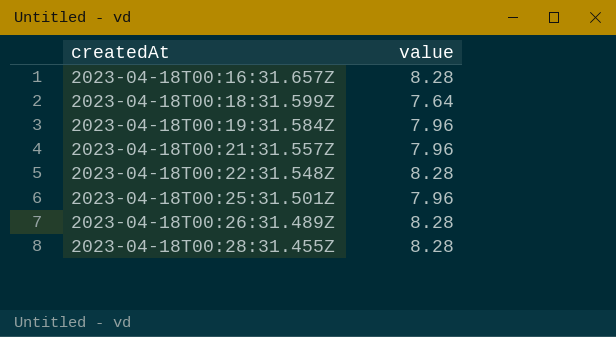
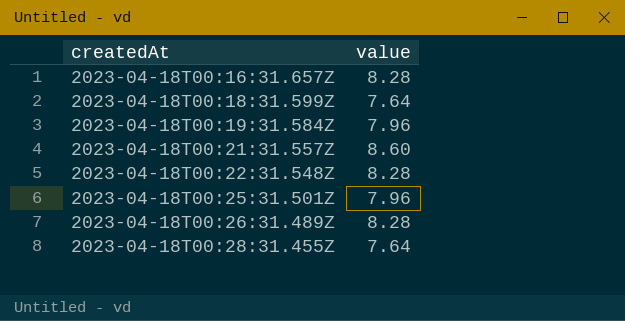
2023-04-18T00:21:31.557Z | value: 7.96 -> 8.60
2023-04-18T00:28:31.455Z | value: 8.28 -> 7.64

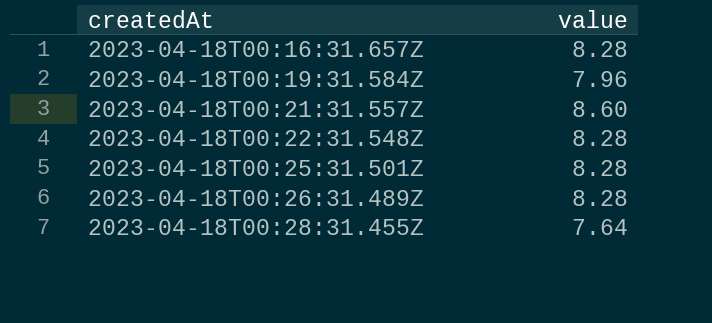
row 2023-04-18T00:18:31.599Z: 7.64 -> none
2023-04-18T00:25:31.501Z | value: 7.96 -> 8.28

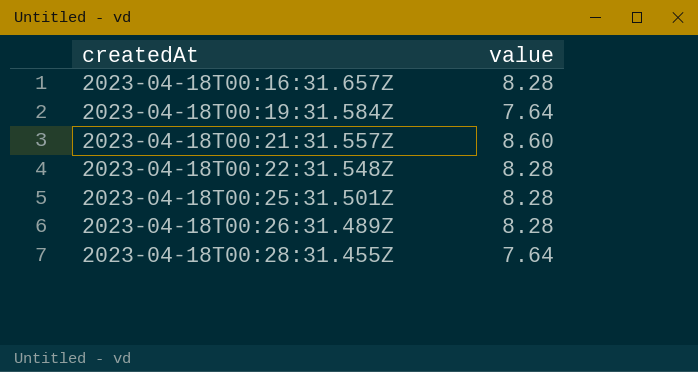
2023-04-18T00:19:31.584Z | value: 7.96 -> 7.64

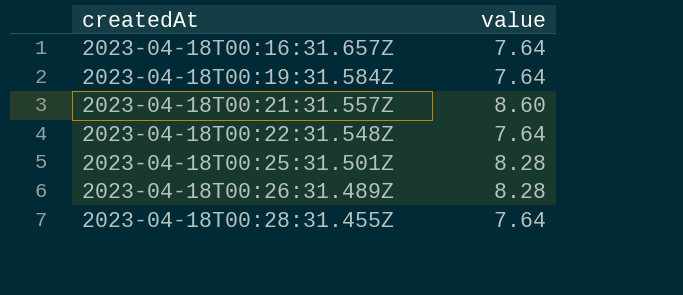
2023-04-18T00:16:31.657Z | value: 8.28 -> 7.64
2023-04-18T00:22:31.548Z | value: 8.28 -> 7.64

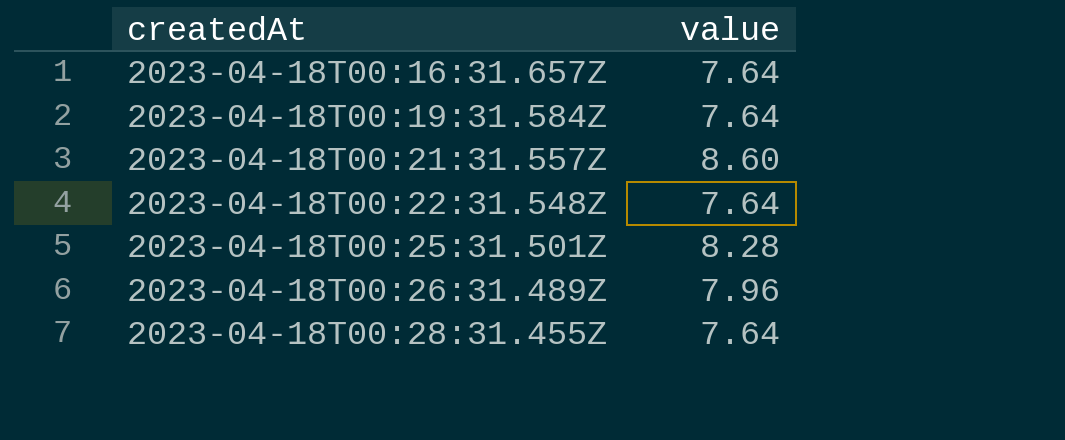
2023-04-18T00:26:31.489Z | value: 8.28 -> 7.96

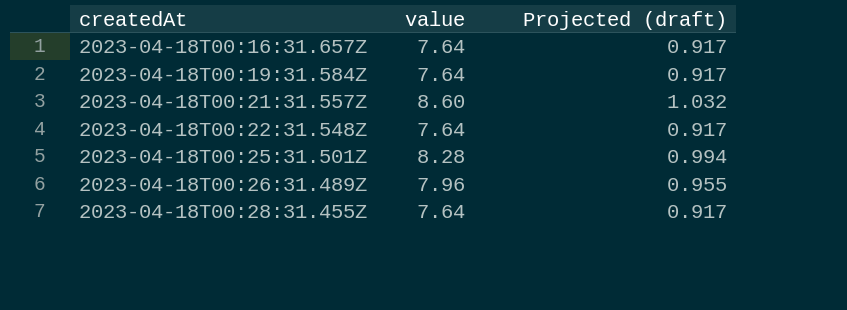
column Projected (draft) | formula: none -> [value] * 0.12

